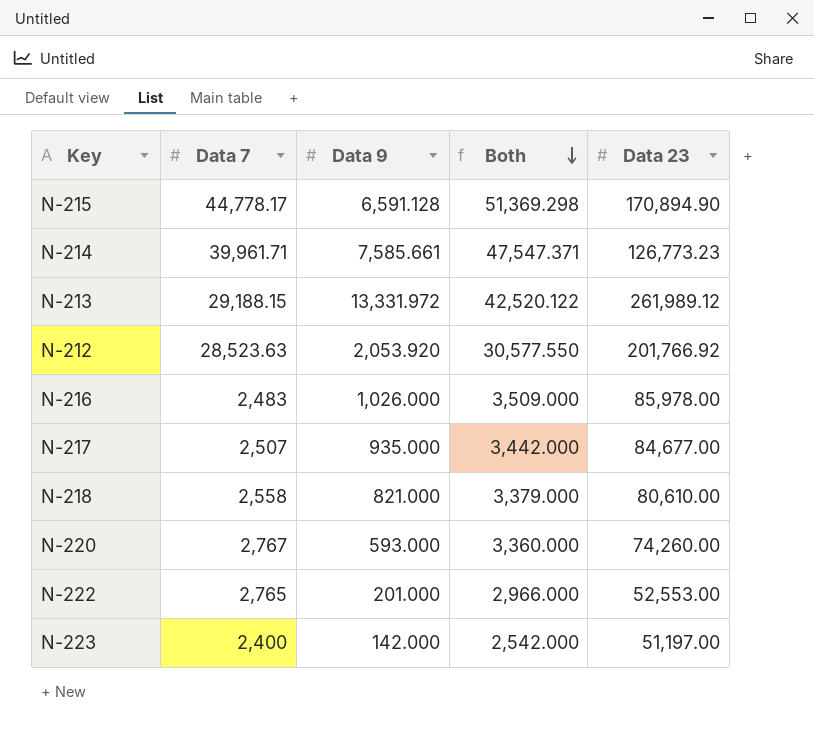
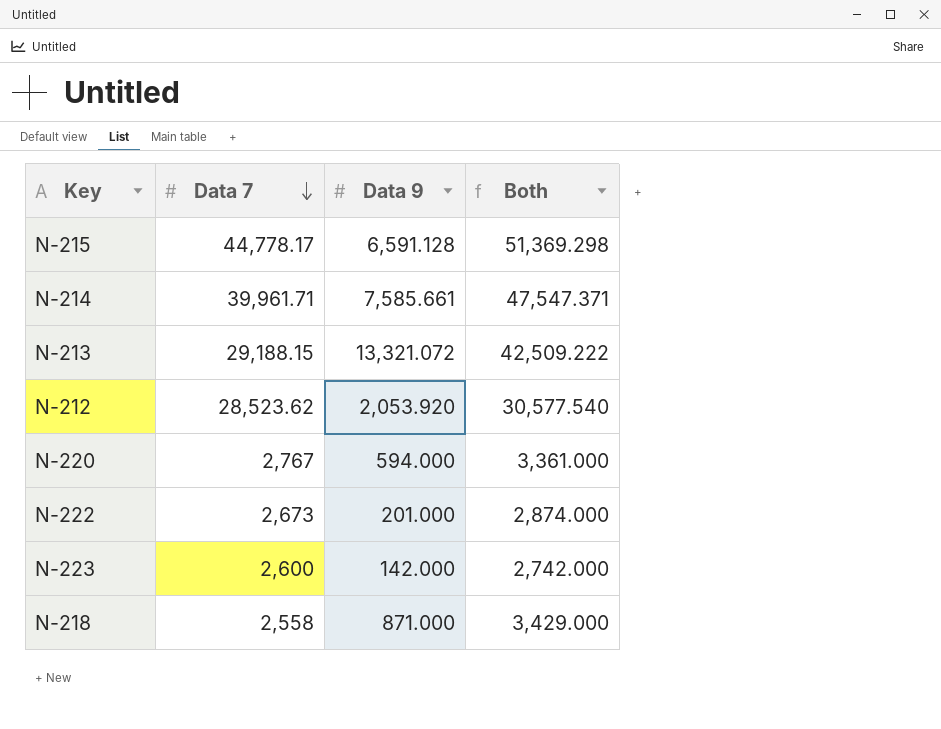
row order: Both descending -> Data 7 descending
column Data 23 | position: 5 -> none
row N-216: 2,483 | 1,026.000 | 3,509.000 | 85,978.00 -> none
row N-217: 2,507 | 935.000 | 3,442.000 | 84,677.00 -> none
N-213 | Data 9: 13,331.972 -> 13,321.072
N-213 | Both: 42,520.122 -> 42,509.222
N-212 | Data 7: 28,523.63 -> 28,523.62
N-212 | Both: 30,577.550 -> 30,577.540
N-220 | Data 9: 593.000 -> 594.000
N-220 | Both: 3,360.000 -> 3,361.000
N-222 | Data 7: 2,765 -> 2,673
N-222 | Both: 2,966.000 -> 2,874.000
N-223 | Data 7: 2,400 -> 2,600
N-223 | Both: 2,542.000 -> 2,742.000
N-218 | Data 9: 821.000 -> 871.000
N-218 | Both: 3,379.000 -> 3,429.000

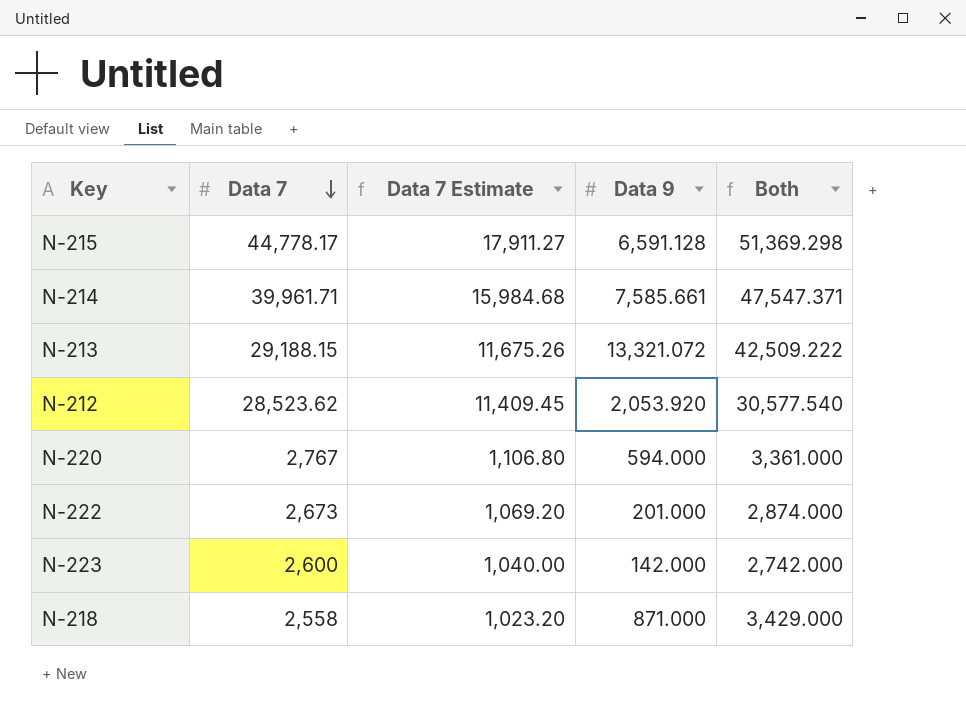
column Data 7 Estimate | formula: none -> [Data 7] * 0.4

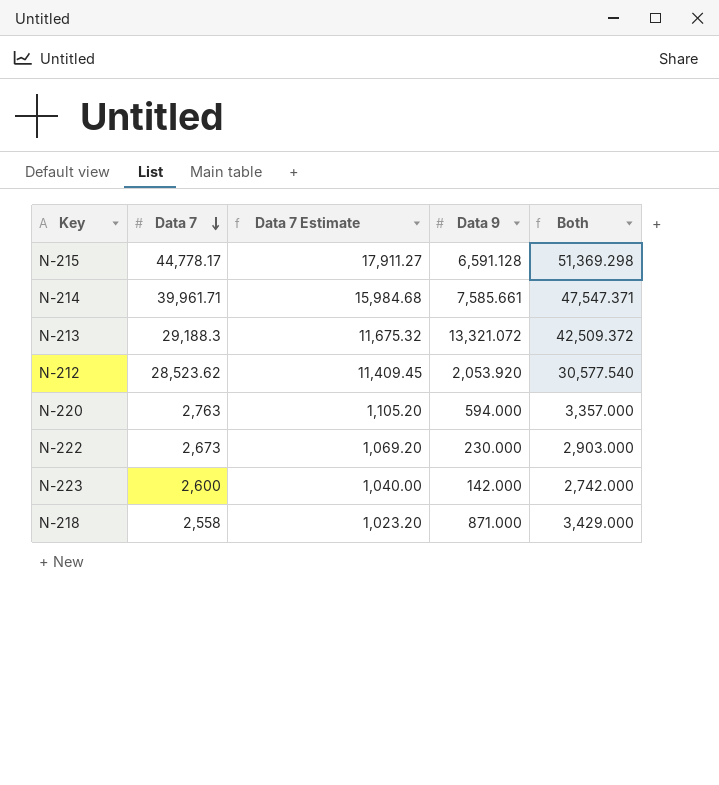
N-213 | Data 7: 29,188.15 -> 29,188.3
N-213 | Data 7 Estimate: 11,675.26 -> 11,675.32
N-213 | Both: 42,509.222 -> 42,509.372
N-220 | Data 7: 2,767 -> 2,763
N-220 | Data 7 Estimate: 1,106.80 -> 1,105.20
N-220 | Both: 3,361.000 -> 3,357.000
N-222 | Data 9: 201.000 -> 230.000
N-222 | Both: 2,874.000 -> 2,903.000

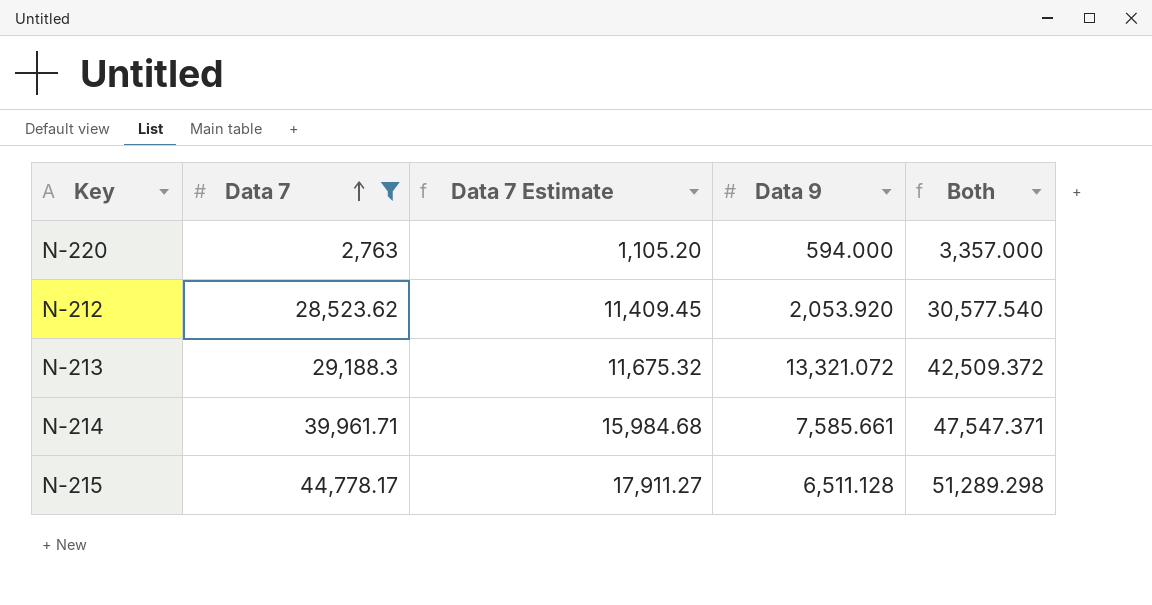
filter: none -> Data 7 >= 2,763
row order: Data 7 descending -> Data 7 ascending
N-215 | Data 9: 6,591.128 -> 6,511.128
N-215 | Both: 51,369.298 -> 51,289.298

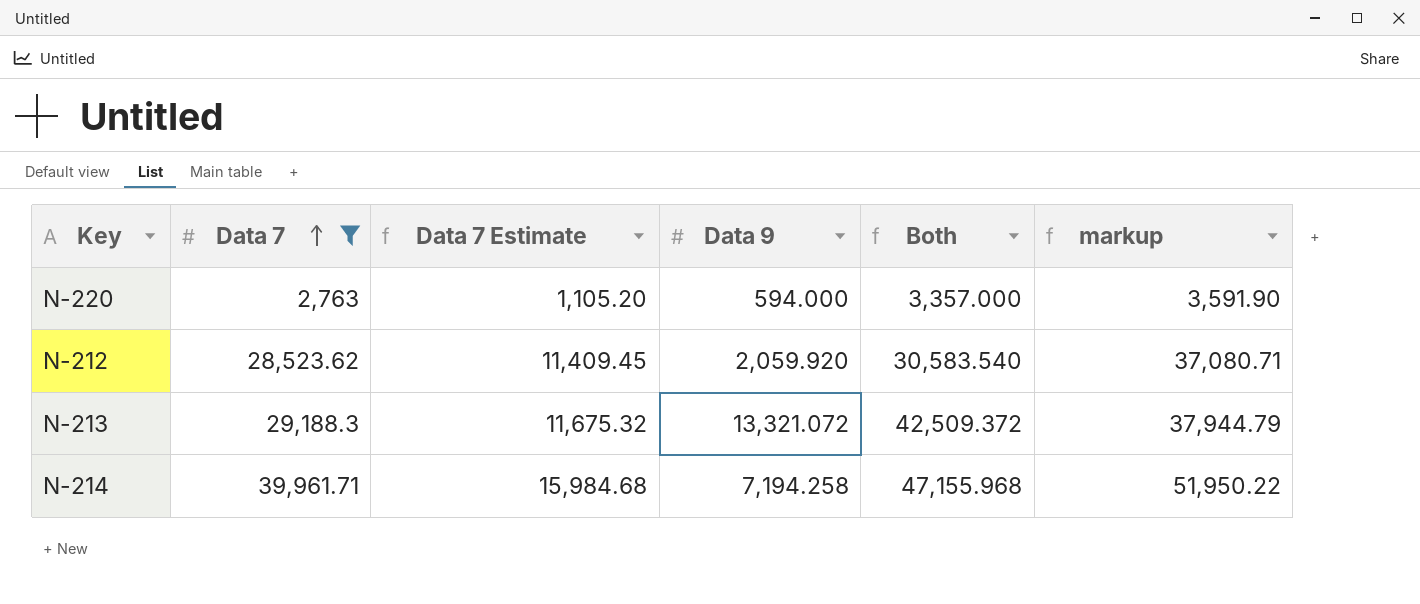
column markup | formula: none -> [Data 7] * 1.3
row N-215: 44,778.17 | 17,911.27 | 6,511.128 | 51,289.298 -> none
N-212 | Data 9: 2,053.920 -> 2,059.920
N-212 | Both: 30,577.540 -> 30,583.540
N-214 | Data 9: 7,585.661 -> 7,194.258
N-214 | Both: 47,547.371 -> 47,155.968

